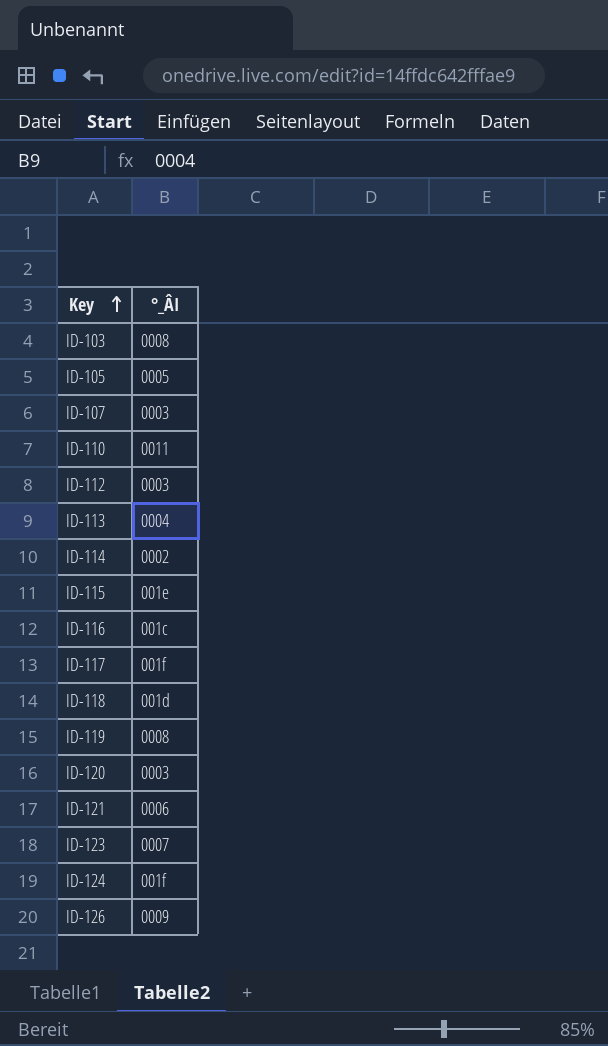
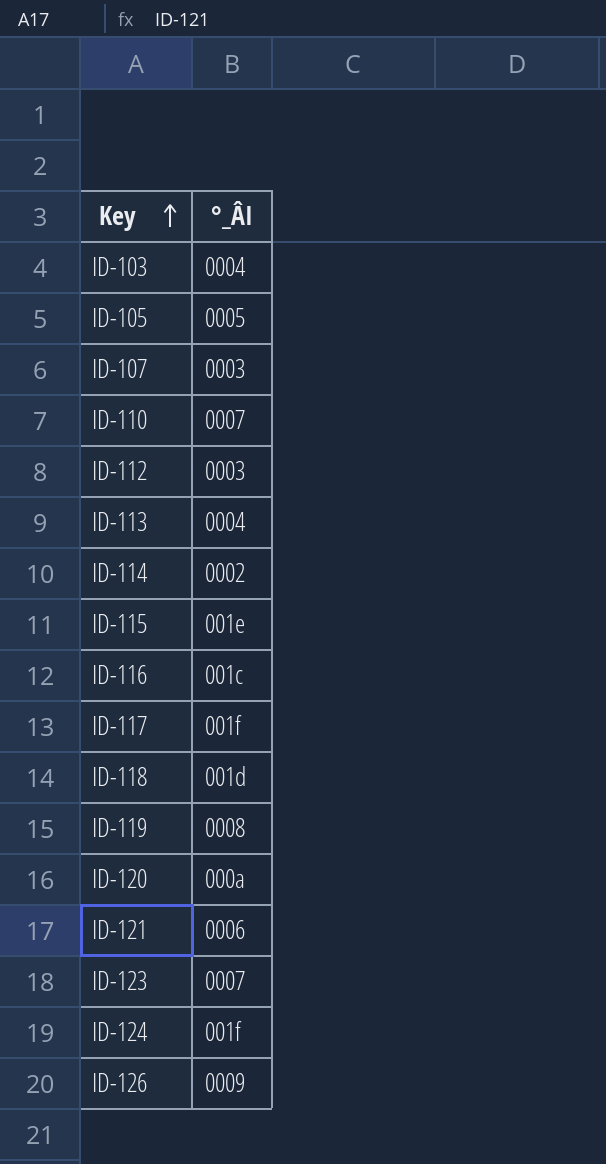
ID-103 | °_ÂI: 0008 -> 0004
ID-110 | °_ÂI: 0011 -> 0007
ID-120 | °_ÂI: 0003 -> 000a

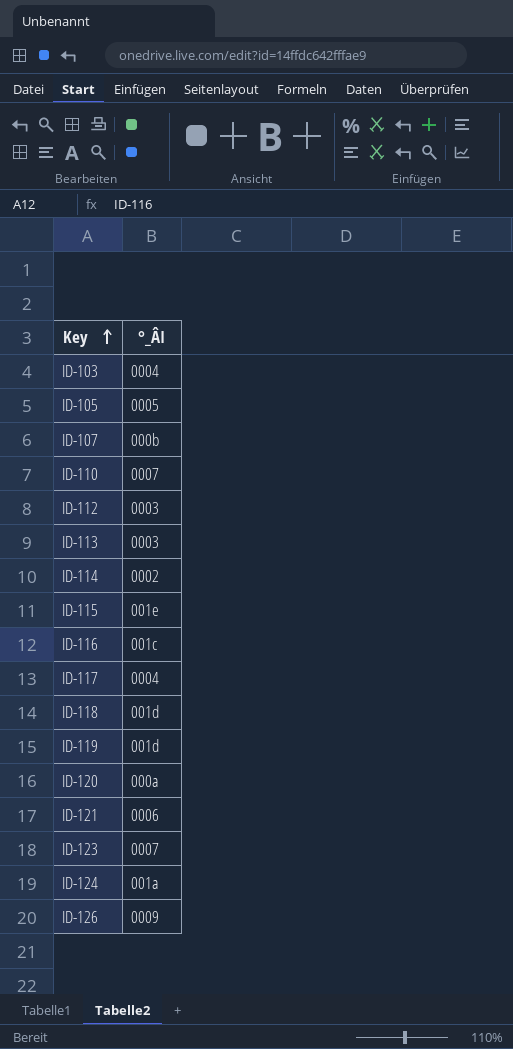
ID-107 | °_ÂI: 0003 -> 000b
ID-113 | °_ÂI: 0004 -> 0003
ID-117 | °_ÂI: 001f -> 0004
ID-119 | °_ÂI: 0008 -> 001d
ID-124 | °_ÂI: 001f -> 001a

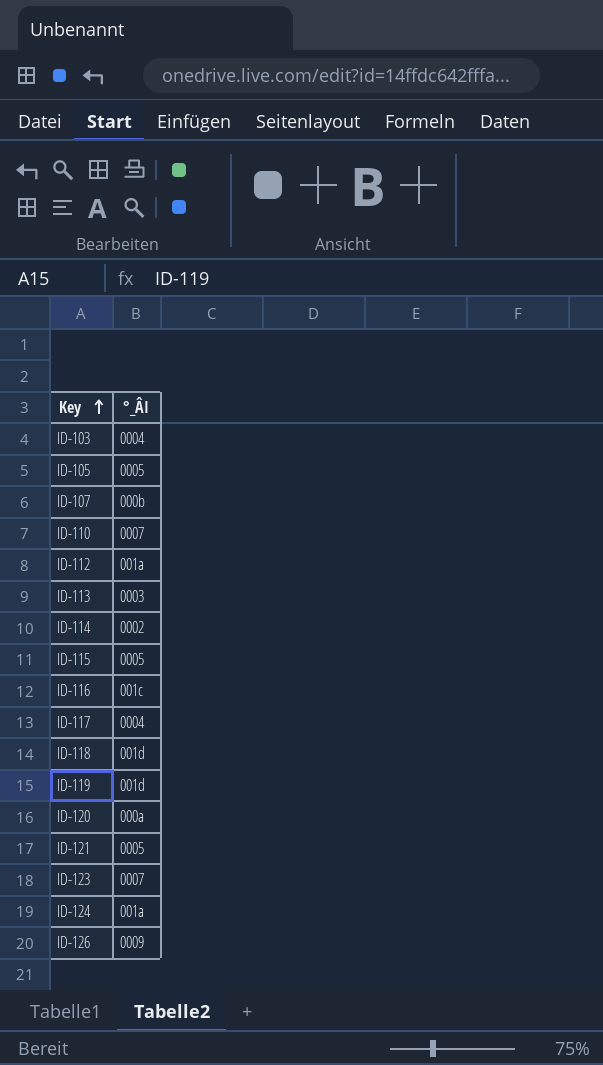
ID-112 | °_ÂI: 0003 -> 001a
ID-115 | °_ÂI: 001e -> 0005
ID-121 | °_ÂI: 0006 -> 0005

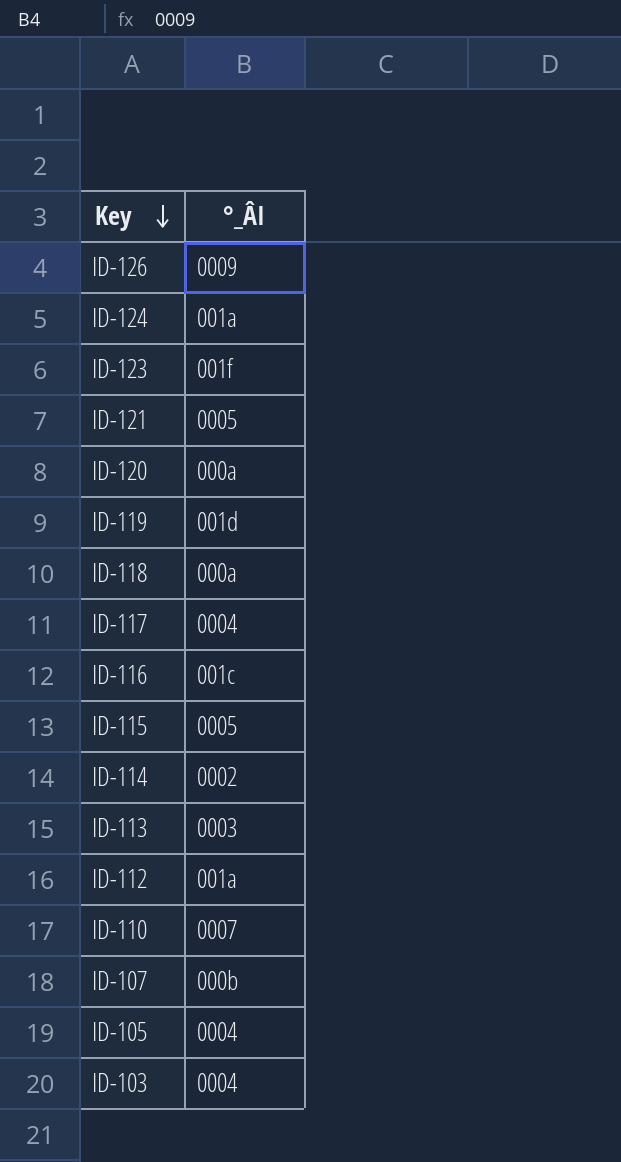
row order: Key ascending -> Key descending
ID-123 | °_ÂI: 0007 -> 001f
ID-118 | °_ÂI: 001d -> 000a
ID-105 | °_ÂI: 0005 -> 0004

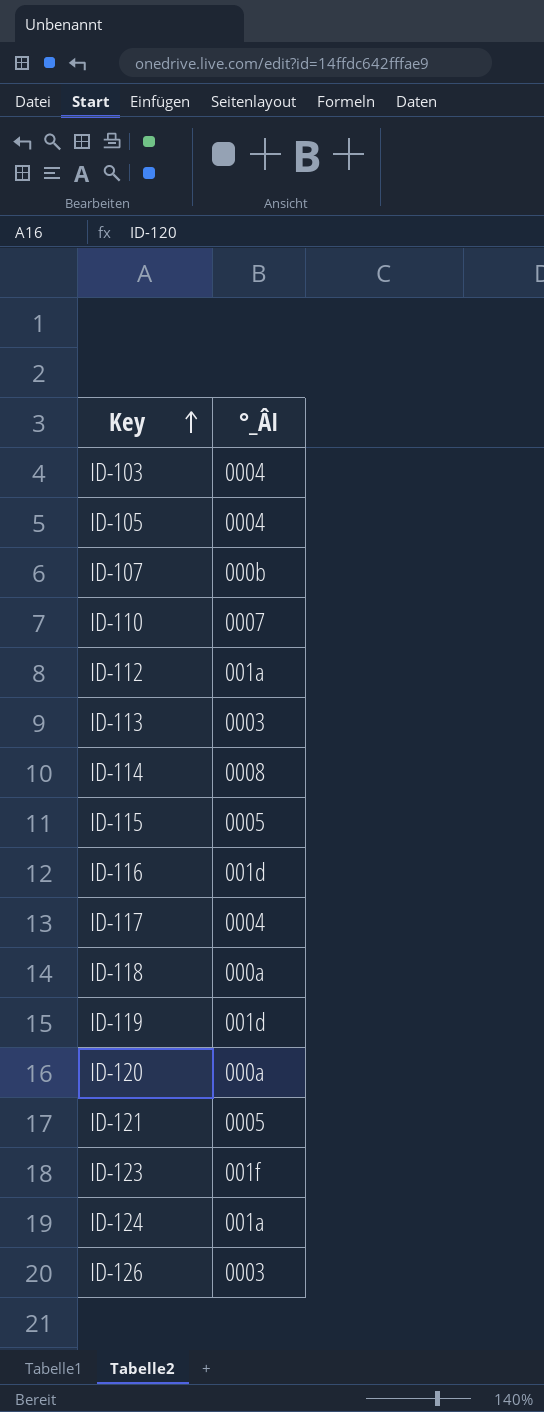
row order: Key descending -> Key ascending
ID-114 | °_ÂI: 0002 -> 0008
ID-116 | °_ÂI: 001c -> 001d
ID-126 | °_ÂI: 0009 -> 0003

